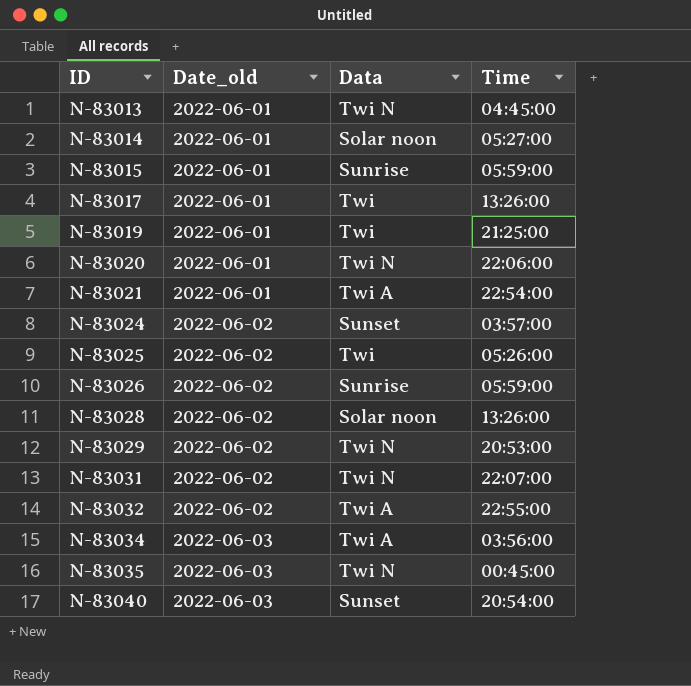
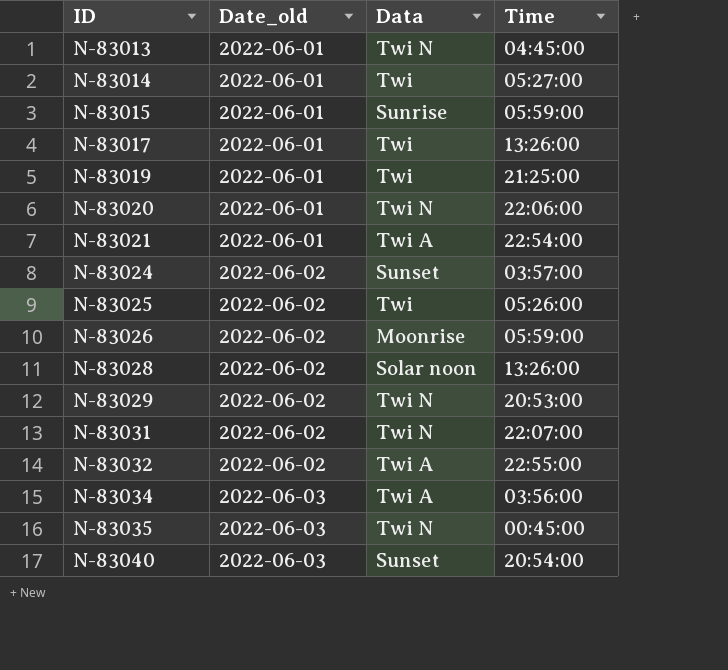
N-83014 | Data: Solar noon -> Twi
N-83026 | Data: Sunrise -> Moonrise

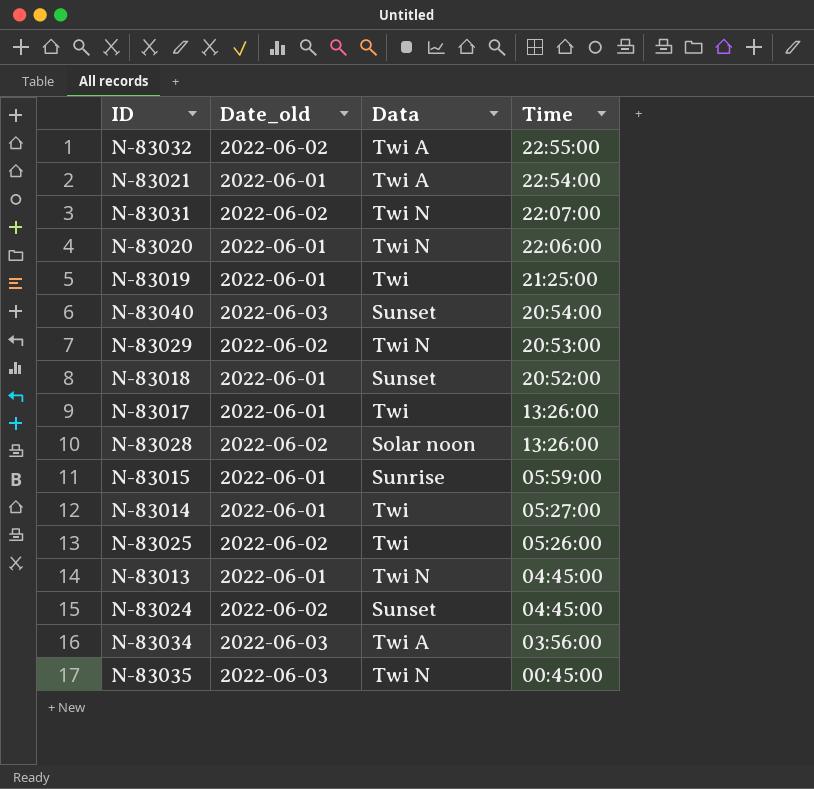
row order: ID ascending -> Time descending
row N-83026: 2022-06-02 | Moonrise | 05:59:00 -> none
row N-83018: none -> 2022-06-01 | Sunset | 20:52:00
N-83024 | Time: 03:57:00 -> 04:45:00

